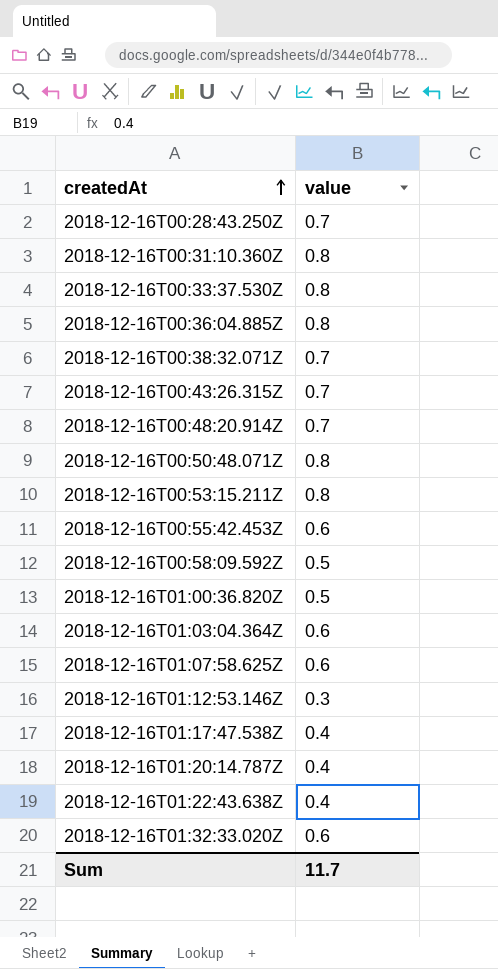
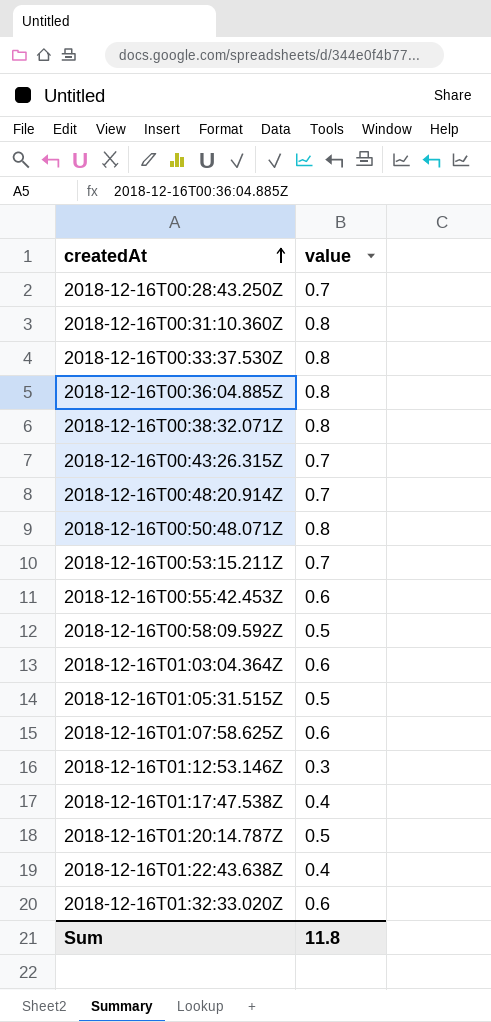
row 2018-12-16T01:00:36.820Z: 0.5 -> none
2018-12-16T00:38:32.071Z | value: 0.7 -> 0.8
2018-12-16T00:53:15.211Z | value: 0.8 -> 0.7
row 2018-12-16T01:05:31.515Z: none -> 0.5
2018-12-16T01:20:14.787Z | value: 0.4 -> 0.5
Sum | value: 11.7 -> 11.8

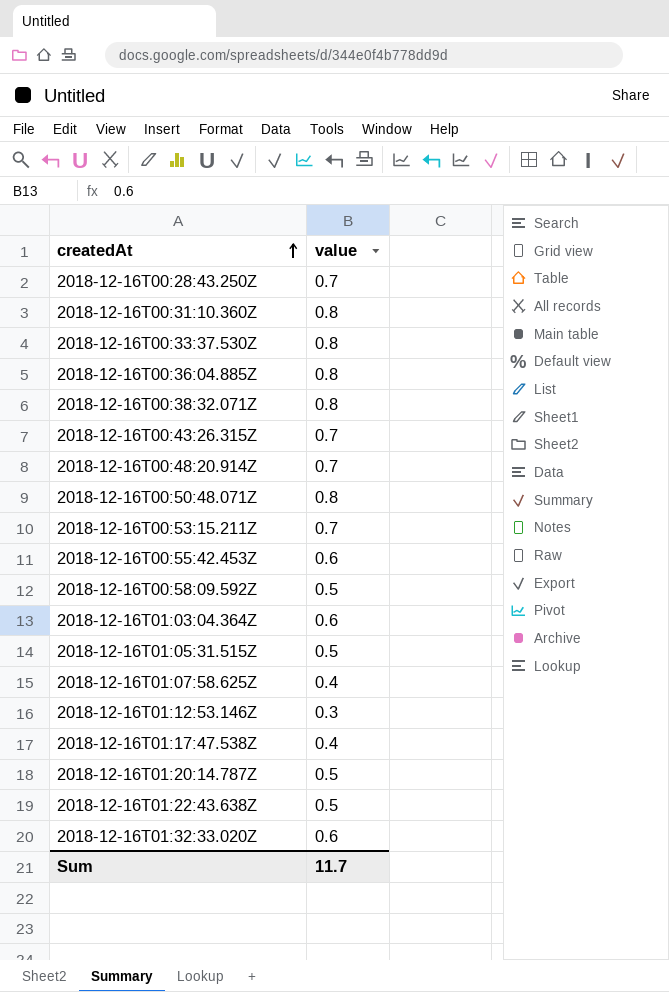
2018-12-16T01:07:58.625Z | value: 0.6 -> 0.4
2018-12-16T01:22:43.638Z | value: 0.4 -> 0.5
Sum | value: 11.8 -> 11.7

